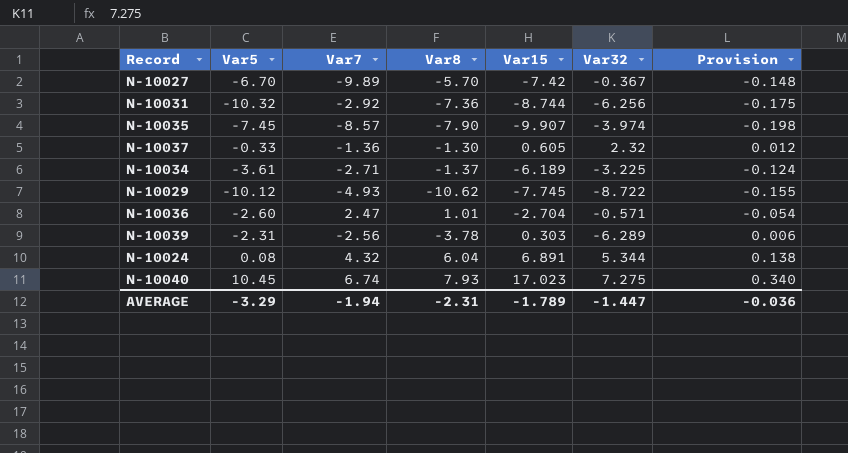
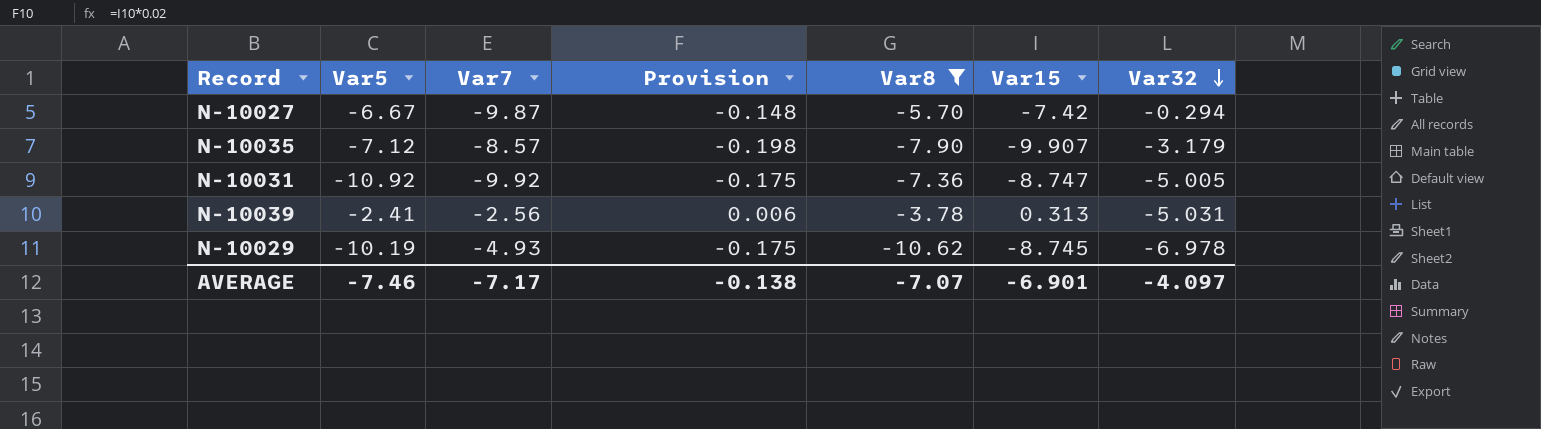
filter: none -> Var8 <= -3.78
row order: none -> Var32 descending
column Provision | position: 7 -> 4
N-10027 | Var5: -6.70 -> -6.67
N-10027 | Var7: -9.89 -> -9.87
N-10027 | Var32: -0.367 -> -0.294
N-10035 | Var5: -7.45 -> -7.12
N-10035 | Var32: -3.974 -> -3.179
N-10031 | Var5: -10.32 -> -10.92
N-10031 | Var7: -2.92 -> -9.92
N-10031 | Var15: -8.744 -> -8.747
N-10031 | Var32: -6.256 -> -5.005
N-10039 | Var5: -2.31 -> -2.41
N-10039 | Var15: 0.303 -> 0.313
N-10039 | Var32: -6.289 -> -5.031
N-10029 | Var5: -10.12 -> -10.19
N-10029 | Provision: -0.155 -> -0.175
N-10029 | Var15: -7.745 -> -8.745
N-10029 | Var32: -8.722 -> -6.978
AVERAGE | Var5: -3.29 -> -7.46
AVERAGE | Var7: -1.94 -> -7.17
AVERAGE | Provision: -0.036 -> -0.138
AVERAGE | Var8: -2.31 -> -7.07
AVERAGE | Var15: -1.789 -> -6.901
AVERAGE | Var32: -1.447 -> -4.097

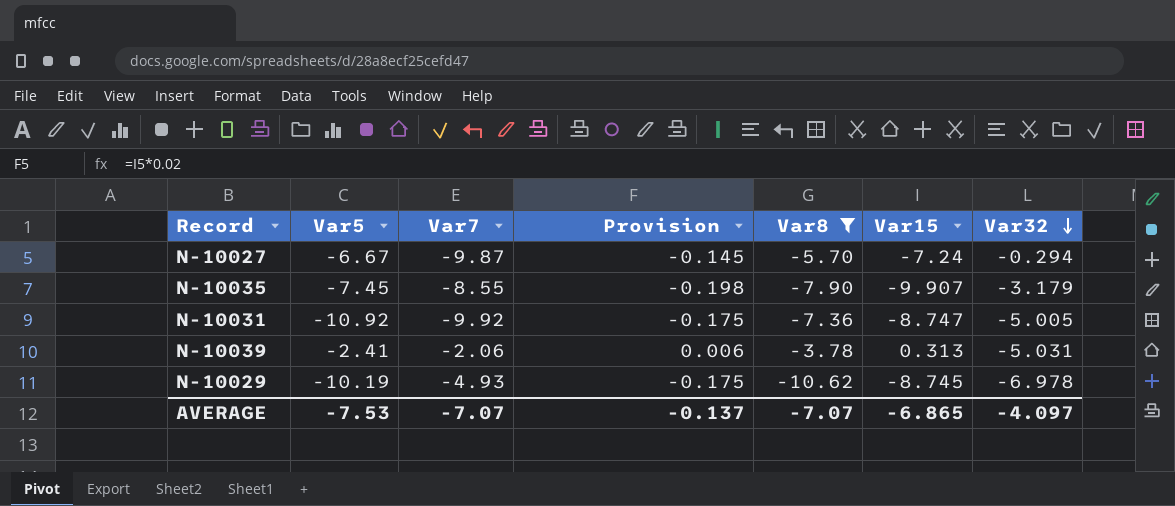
N-10027 | Provision: -0.148 -> -0.145
N-10027 | Var15: -7.42 -> -7.24
N-10035 | Var5: -7.12 -> -7.45
N-10035 | Var7: -8.57 -> -8.55
N-10039 | Var7: -2.56 -> -2.06
AVERAGE | Var5: -7.46 -> -7.53
AVERAGE | Var7: -7.17 -> -7.07
AVERAGE | Provision: -0.138 -> -0.137
AVERAGE | Var15: -6.901 -> -6.865

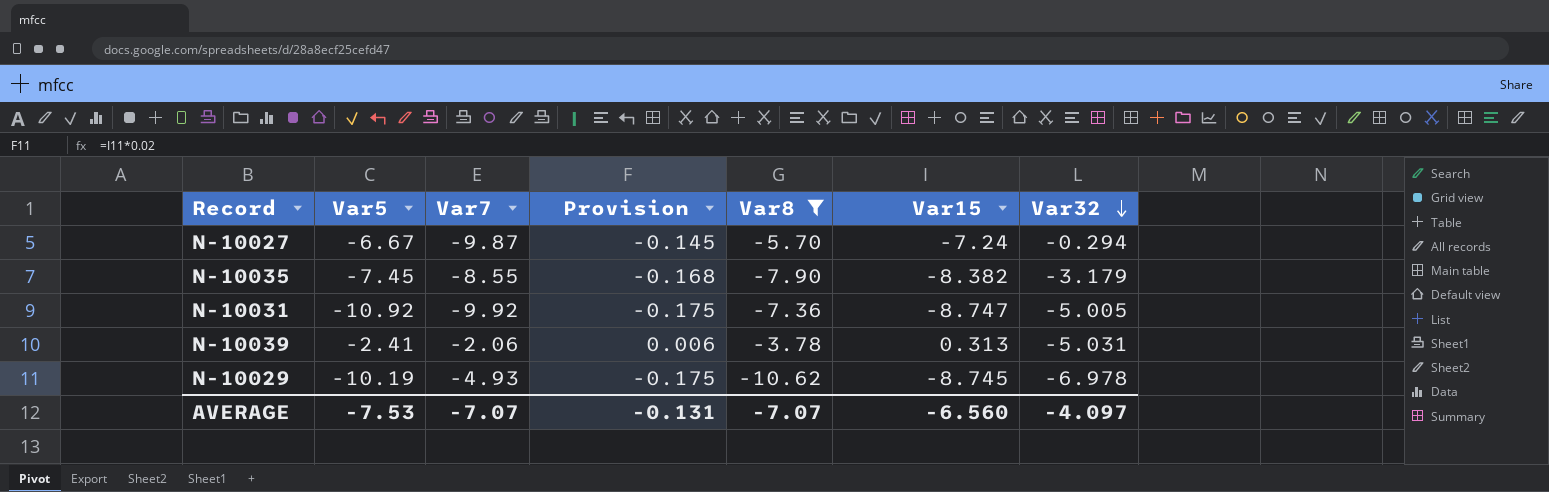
N-10035 | Provision: -0.198 -> -0.168
N-10035 | Var15: -9.907 -> -8.382
AVERAGE | Provision: -0.137 -> -0.131
AVERAGE | Var15: -6.865 -> -6.560

